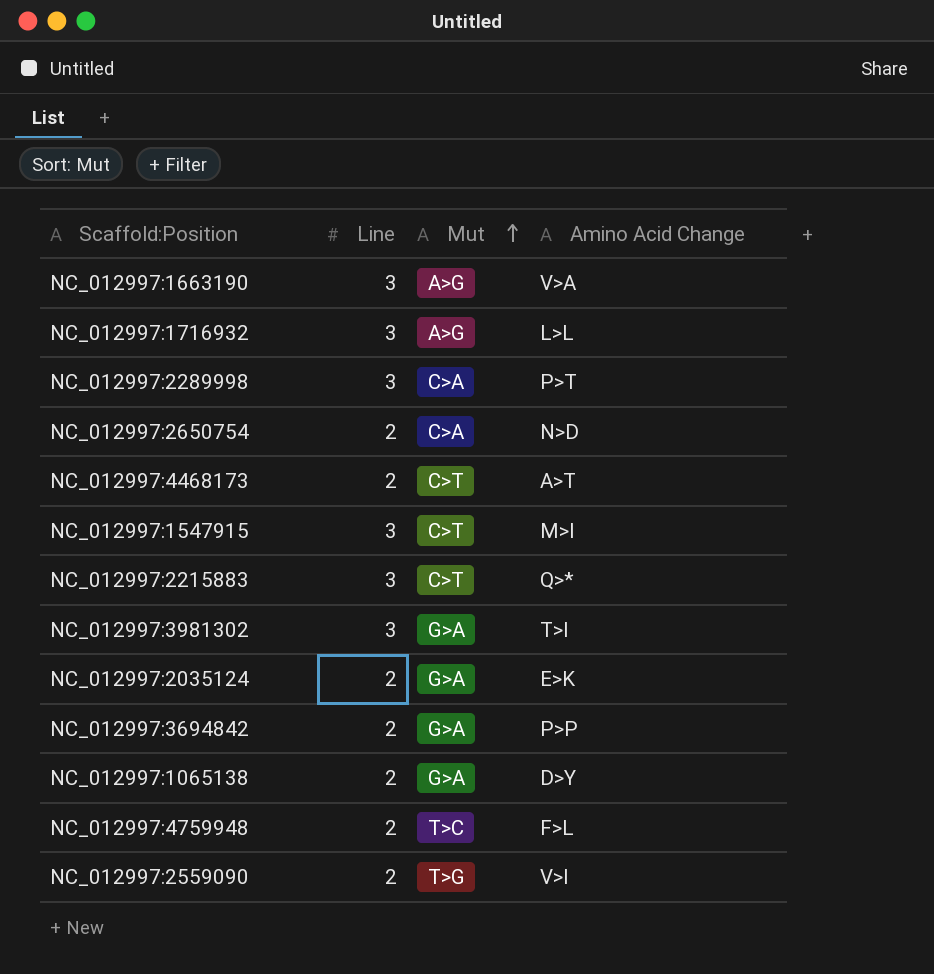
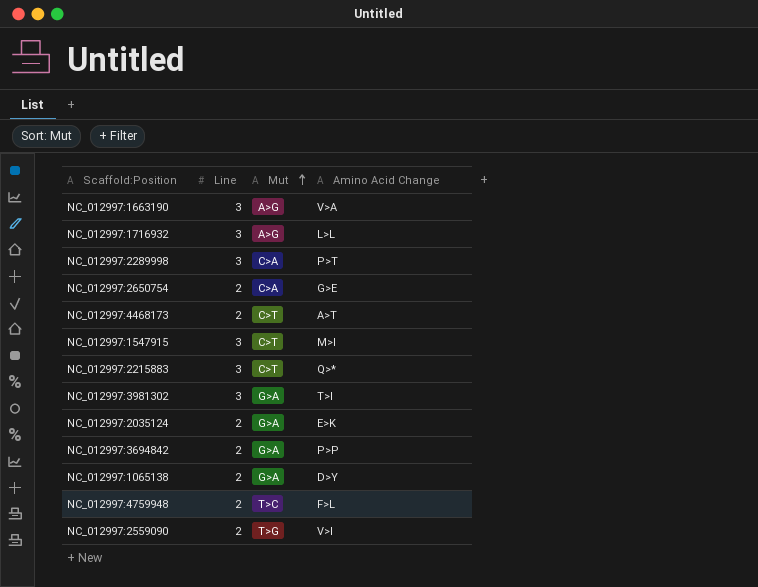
NC_012997:2650754 | Amino Acid Change: N>D -> G>E

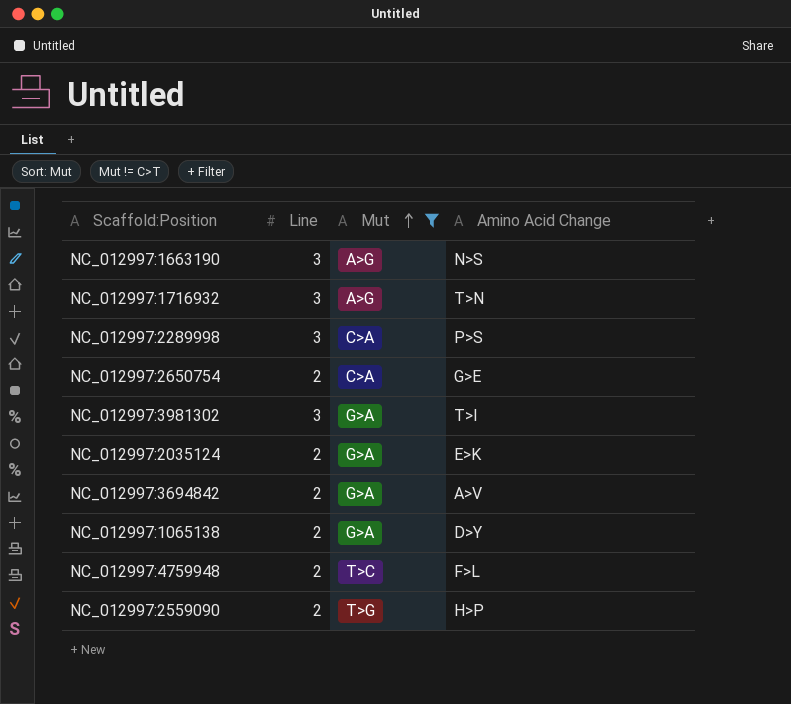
filter: none -> Mut != C>T
NC_012997:1663190 | Amino Acid Change: V>A -> N>S
NC_012997:1716932 | Amino Acid Change: L>L -> T>N
NC_012997:2289998 | Amino Acid Change: P>T -> P>S
NC_012997:3694842 | Amino Acid Change: P>P -> A>V
NC_012997:2559090 | Amino Acid Change: V>I -> H>P

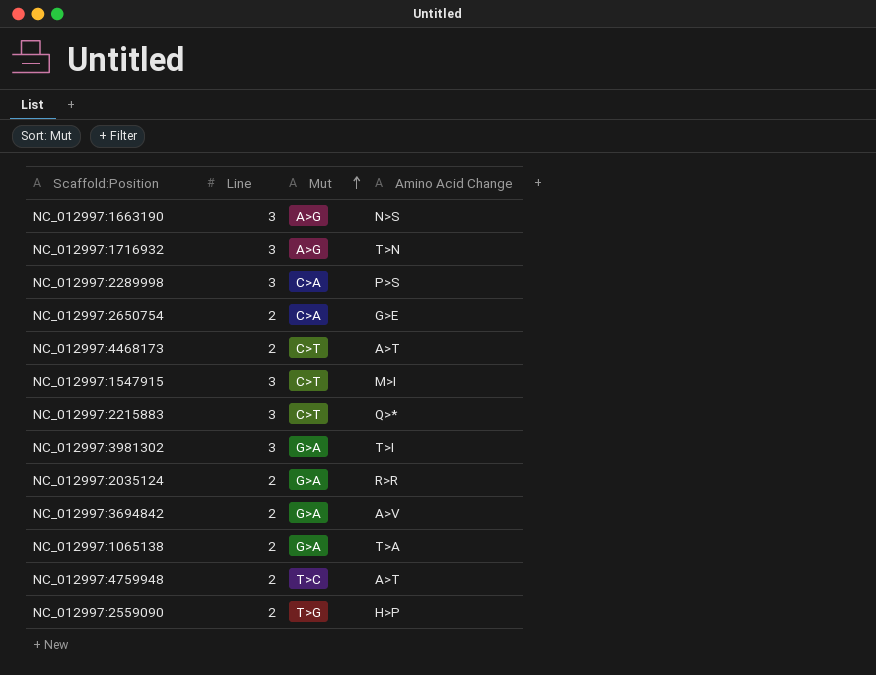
filter: Mut != C>T -> none
NC_012997:2035124 | Amino Acid Change: E>K -> R>R
NC_012997:1065138 | Amino Acid Change: D>Y -> T>A
NC_012997:4759948 | Amino Acid Change: F>L -> A>T

